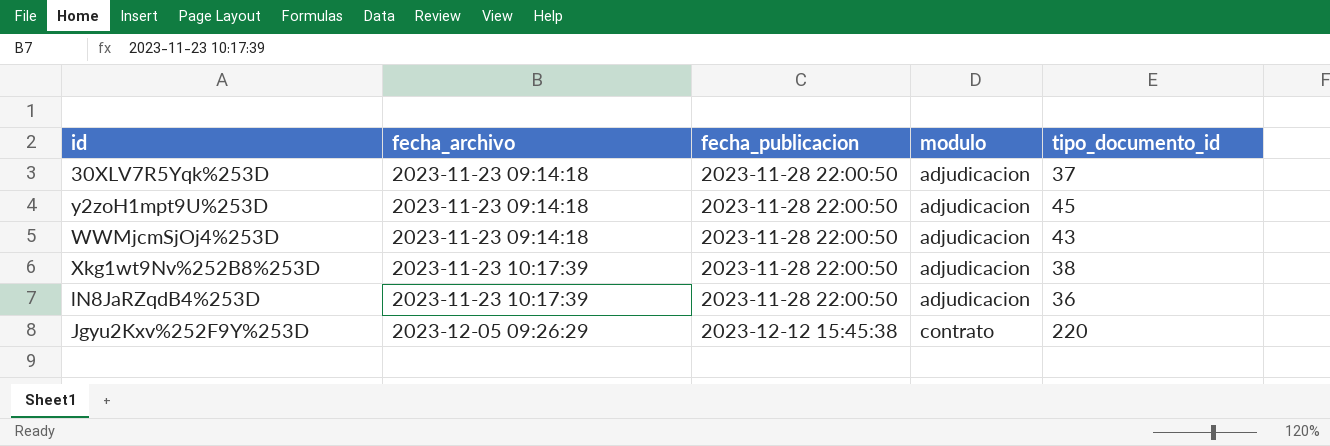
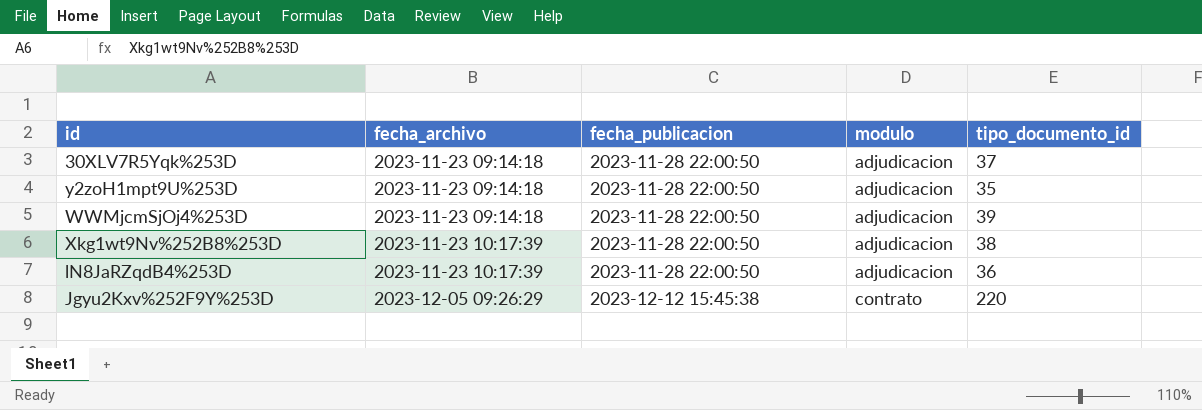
y2zoH1mpt9U%253D | tipo_documento_id: 45 -> 35
WWMjcmSjOj4%253D | tipo_documento_id: 43 -> 39

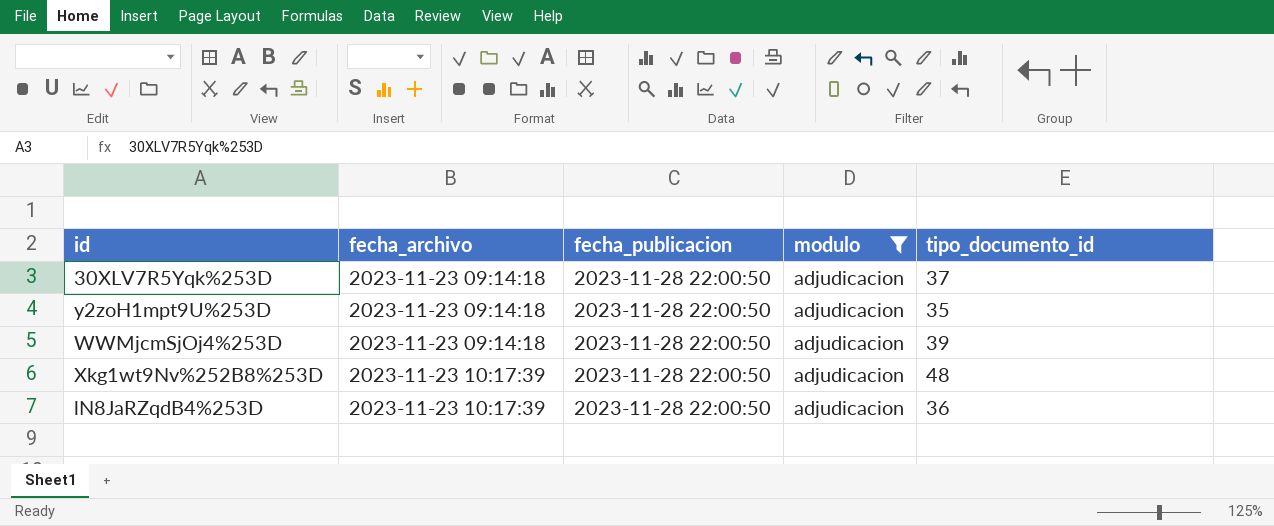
filter: none -> modulo = adjudicacion
Xkg1wt9Nv%252B8%253D | tipo_documento_id: 38 -> 48

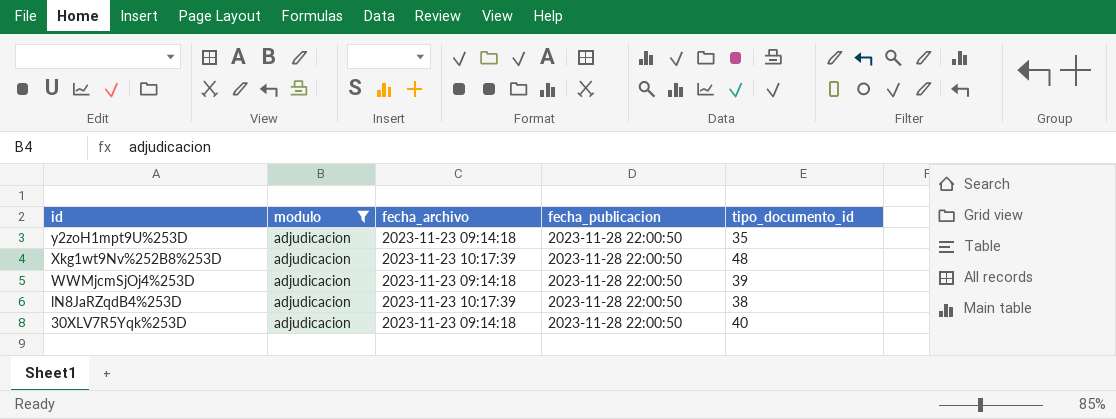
row order: fecha_archivo ascending -> id descending
column modulo | position: 4 -> 2
lN8JaRZqdB4%253D | tipo_documento_id: 36 -> 38
30XLV7R5Yqk%253D | tipo_documento_id: 37 -> 40

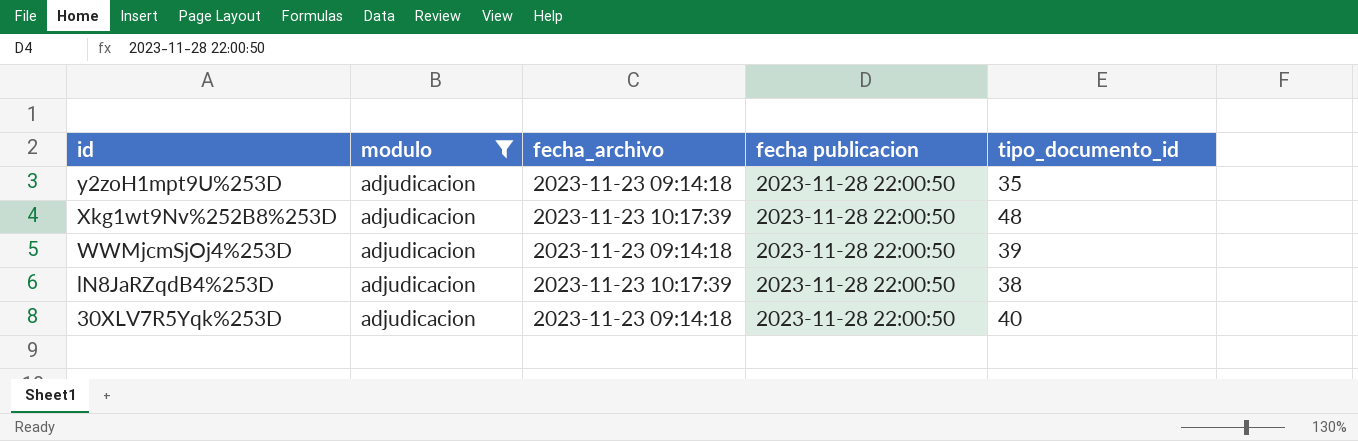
column name: fecha_publicacion -> fecha publicacion

